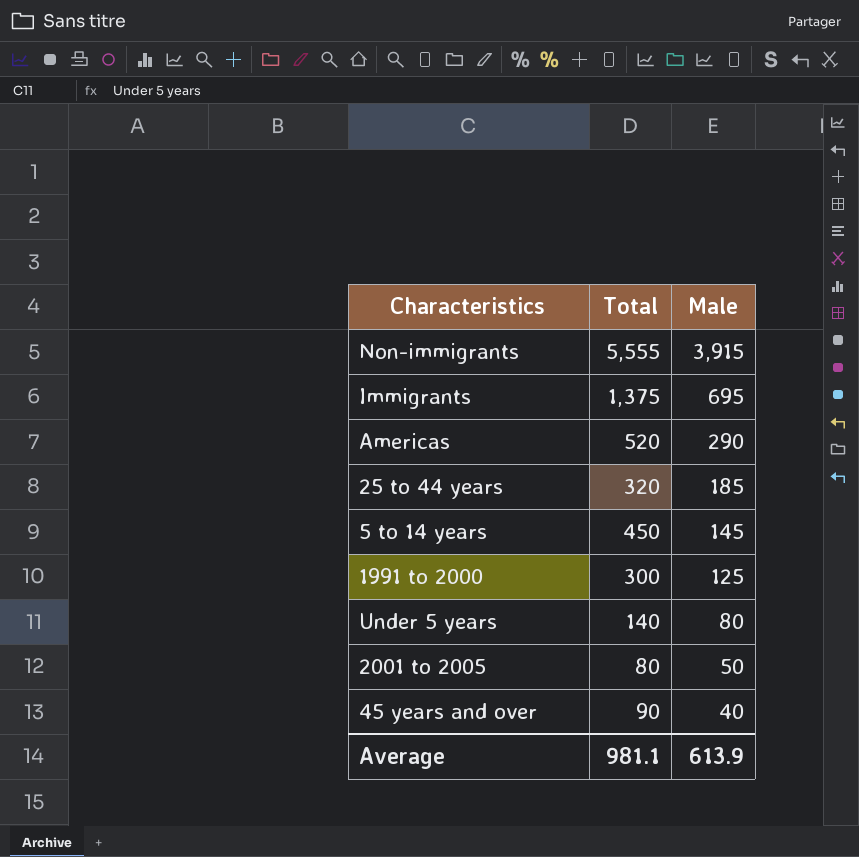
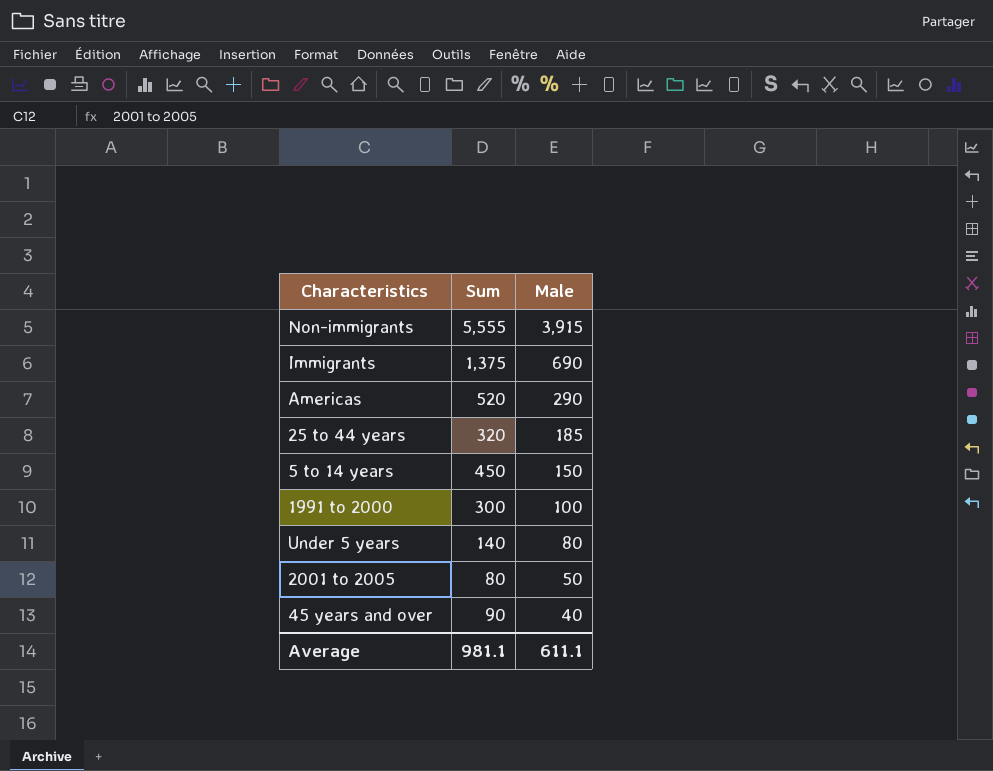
column name: Total -> Sum
Immigrants | Male: 695 -> 690
5 to 14 years | Male: 145 -> 150
1991 to 2000 | Male: 125 -> 100
Average | Male: 613.9 -> 611.1

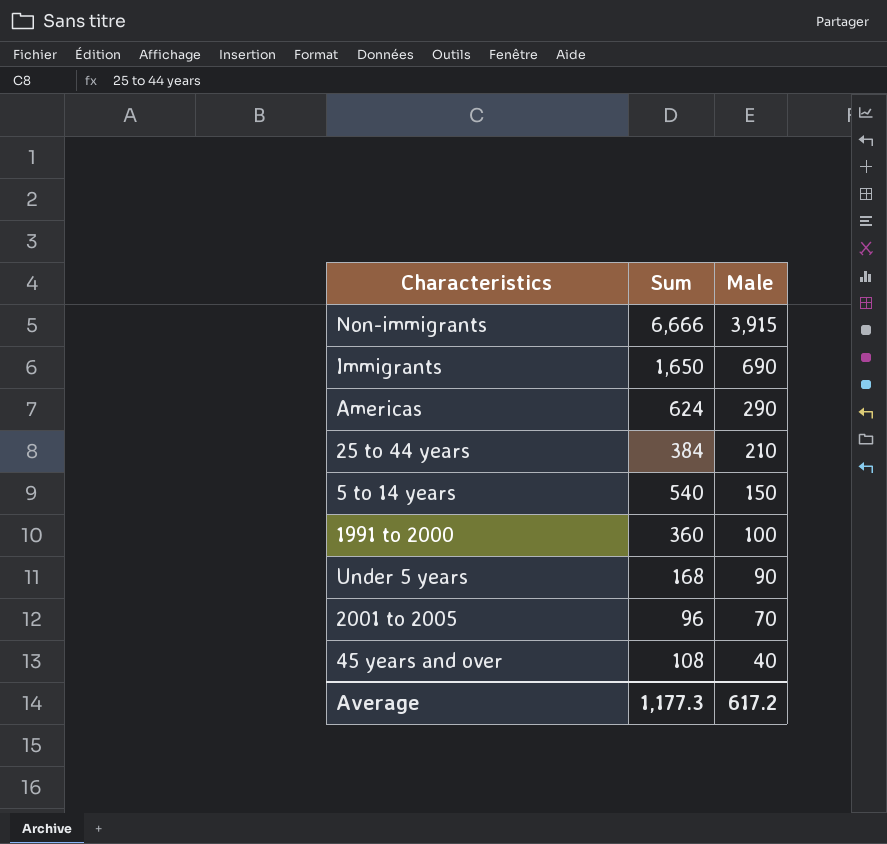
Non-immigrants | Sum: 5,555 -> 6,666
Immigrants | Sum: 1,375 -> 1,650
Americas | Sum: 520 -> 624
25 to 44 years | Sum: 320 -> 384
25 to 44 years | Male: 185 -> 210
5 to 14 years | Sum: 450 -> 540
1991 to 2000 | Sum: 300 -> 360
Under 5 years | Sum: 140 -> 168
Under 5 years | Male: 80 -> 90
2001 to 2005 | Sum: 80 -> 96
2001 to 2005 | Male: 50 -> 70
45 years and over | Sum: 90 -> 108
Average | Sum: 981.1 -> 1,177.3
Average | Male: 611.1 -> 617.2

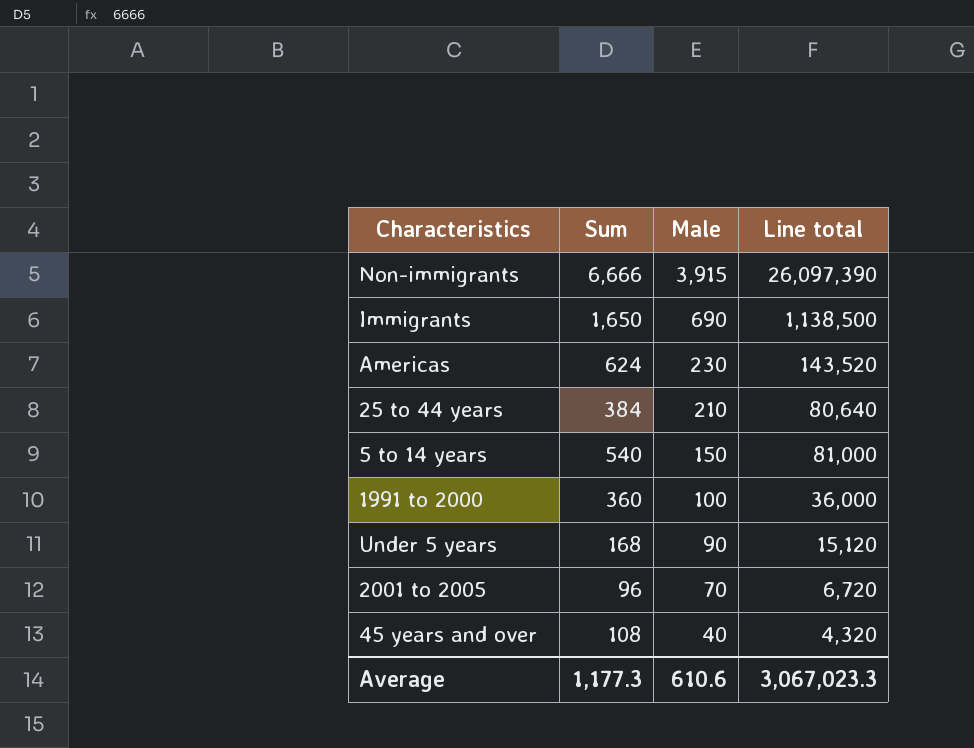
column Line total | formula: none -> [Sum] * [Male]
Americas | Male: 290 -> 230
Average | Male: 617.2 -> 610.6

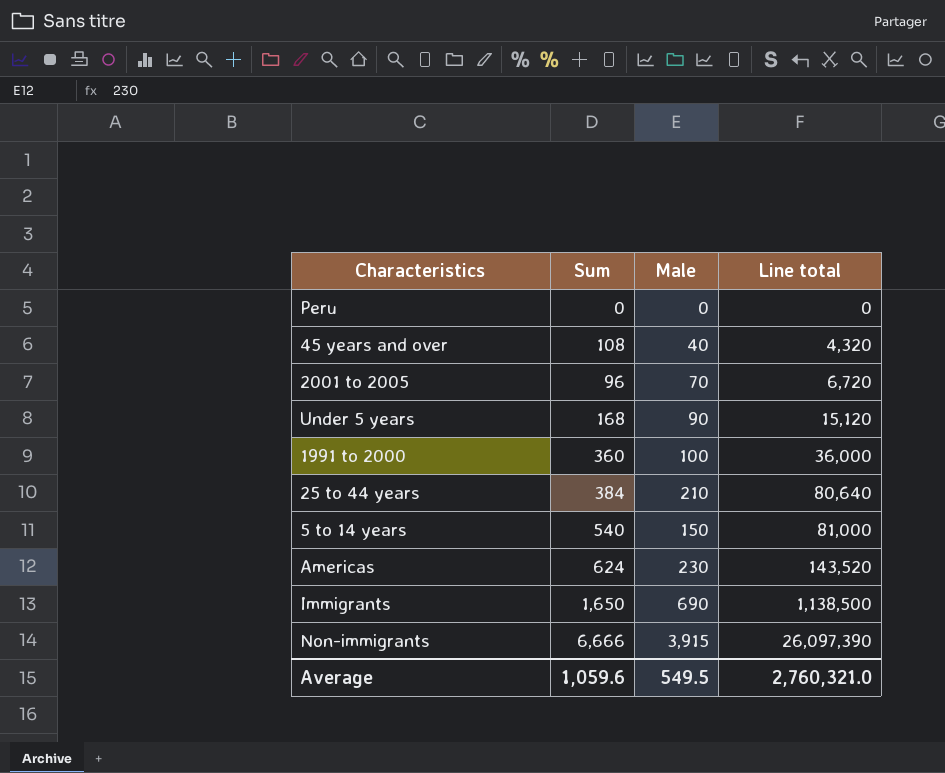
row order: Male descending -> Line total ascending
row Peru: none -> 0 | 0 | 0
Average | Sum: 1,177.3 -> 1,059.6
Average | Male: 610.6 -> 549.5
Average | Line total: 3,067,023.3 -> 2,760,321.0

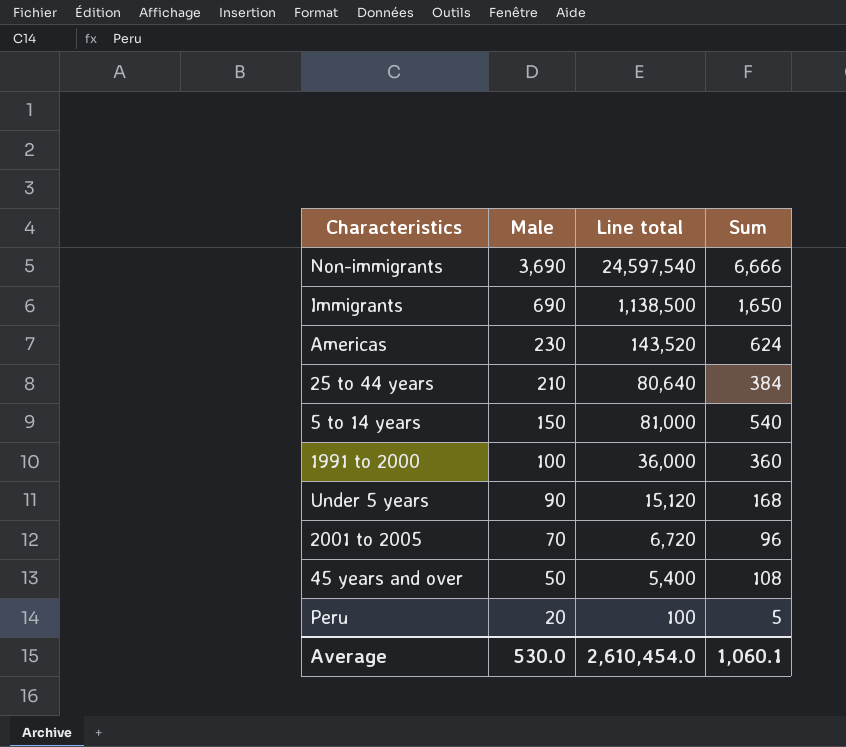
row order: Line total ascending -> Male descending
column Sum | position: 2 -> 4
Non-immigrants | Male: 3,915 -> 3,690
Non-immigrants | Line total: 26,097,390 -> 24,597,540
45 years and over | Male: 40 -> 50
45 years and over | Line total: 4,320 -> 5,400
Peru | Male: 0 -> 20
Peru | Line total: 0 -> 100
Peru | Sum: 0 -> 5
Average | Male: 549.5 -> 530.0
Average | Line total: 2,760,321.0 -> 2,610,454.0
Average | Sum: 1,059.6 -> 1,060.1

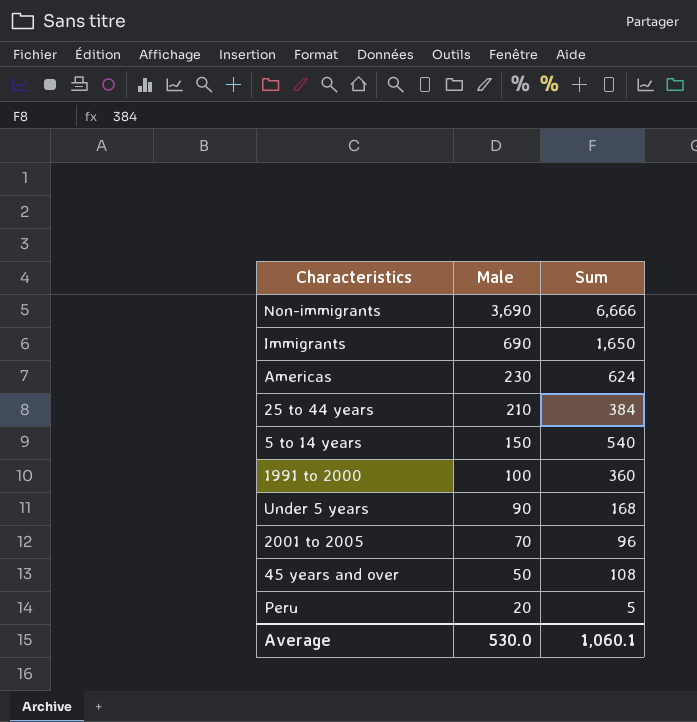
column Line total | formula: [Male] * [Sum] -> none

